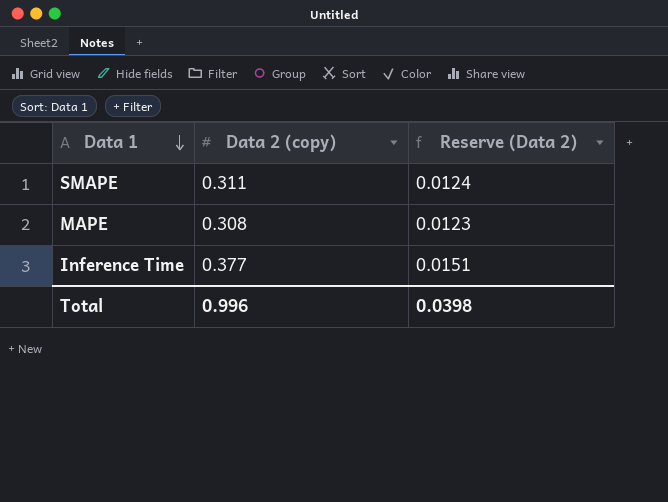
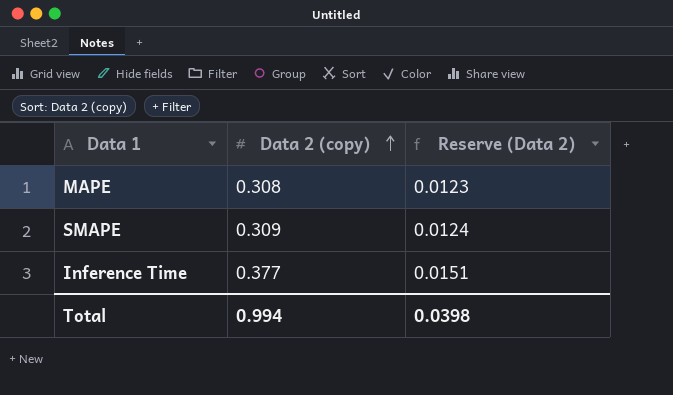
row order: Data 1 descending -> Data 2 (copy) ascending
SMAPE | Data 2 (copy): 0.311 -> 0.309
Total | Data 2 (copy): 0.996 -> 0.994

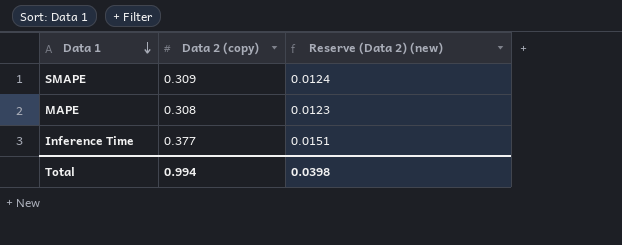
row order: Data 2 (copy) ascending -> Data 1 descending
column name: Reserve (Data 2) -> Reserve (Data 2) (new)

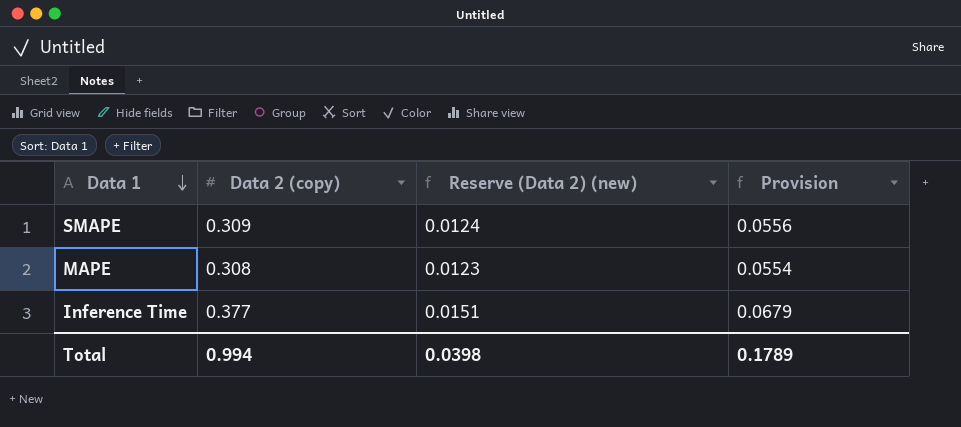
column Provision | formula: none -> [Data 2 (copy)] * 0.18

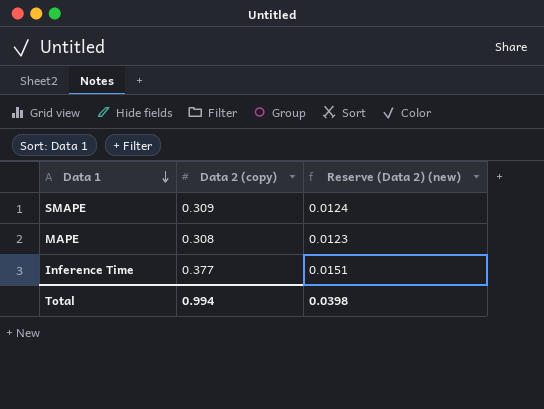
column Provision | formula: [Data 2 (copy)] * 0.18 -> none

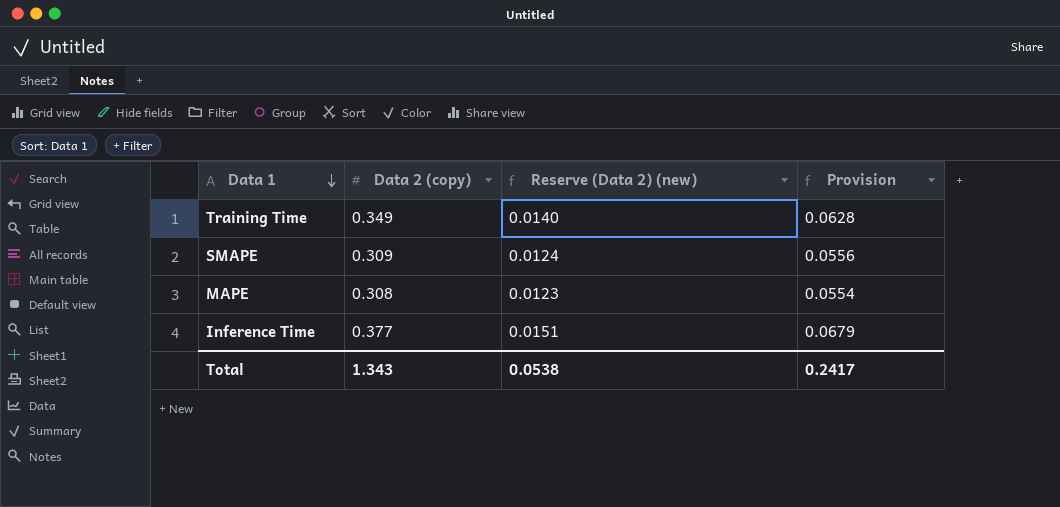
column Provision | formula: none -> [Data 2 (copy)] * 0.18
row Training Time: none -> 0.349 | 0.0140 | 0.0628
Total | Data 2 (copy): 0.994 -> 1.343
Total | Reserve (Data 2) (new): 0.0398 -> 0.0538

